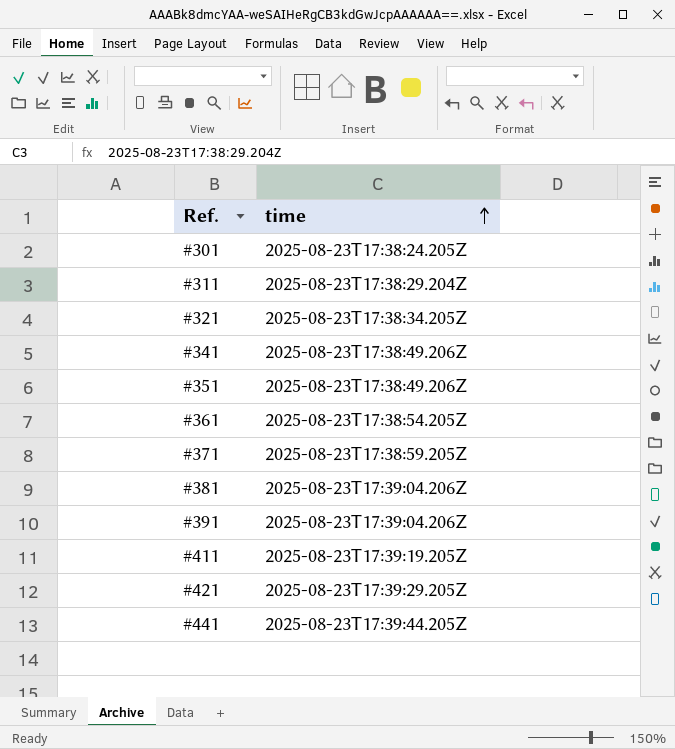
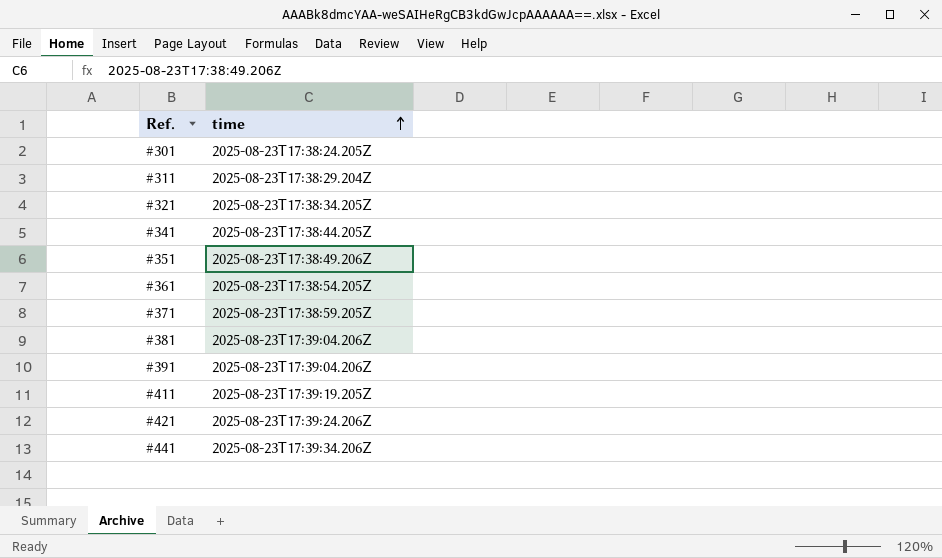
#341 | time: 2025-08-23T17:38:49.206Z -> 2025-08-23T17:38:44.205Z
#421 | time: 2025-08-23T17:39:29.205Z -> 2025-08-23T17:39:24.206Z
#441 | time: 2025-08-23T17:39:44.205Z -> 2025-08-23T17:39:34.206Z

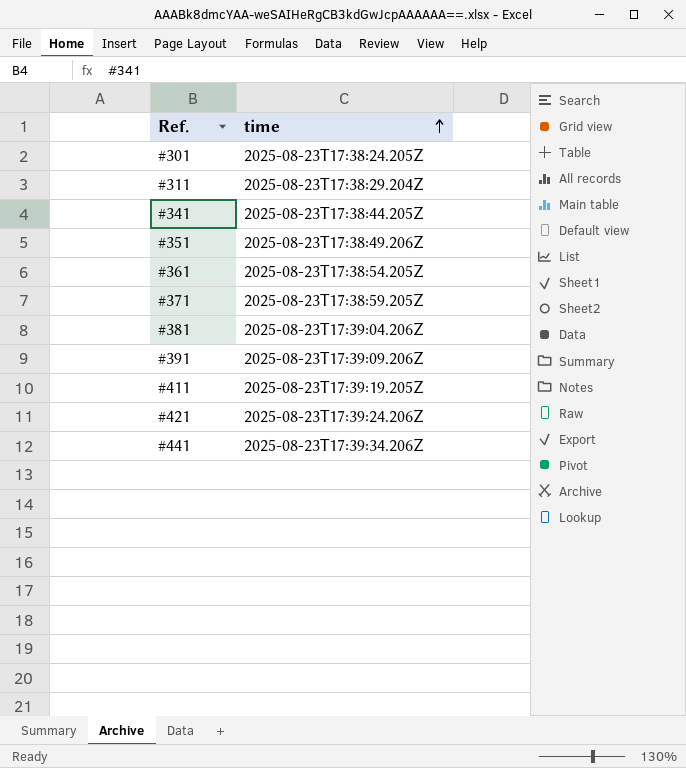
row #321: 2025-08-23T17:38:34.205Z -> none
#391 | time: 2025-08-23T17:39:04.206Z -> 2025-08-23T17:39:09.206Z

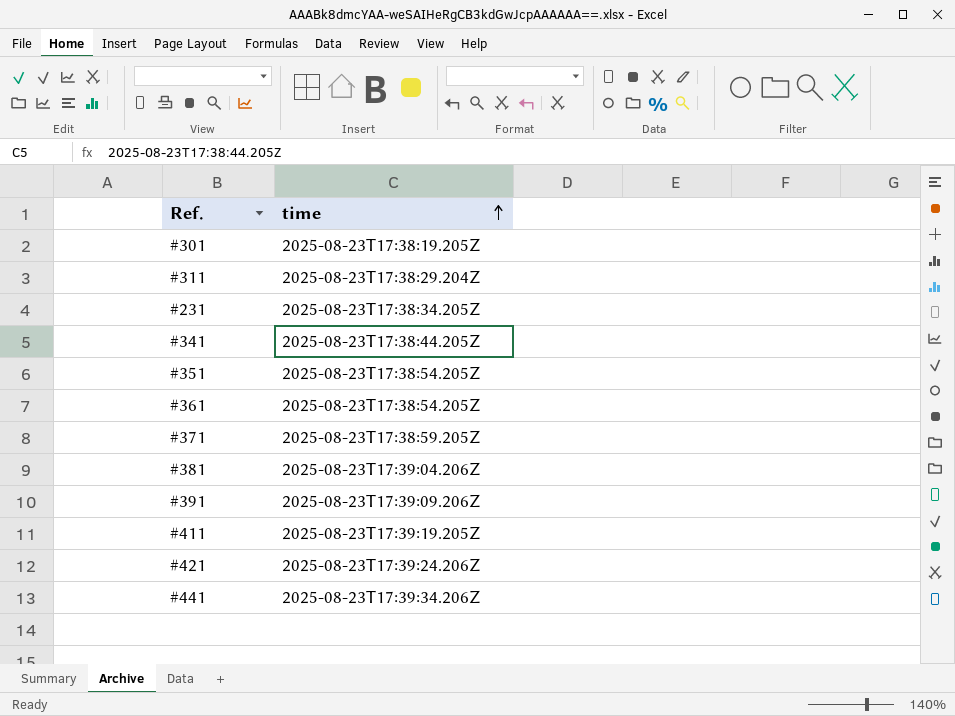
#301 | time: 2025-08-23T17:38:24.205Z -> 2025-08-23T17:38:19.205Z
row #231: none -> 2025-08-23T17:38:34.205Z
#351 | time: 2025-08-23T17:38:49.206Z -> 2025-08-23T17:38:54.205Z

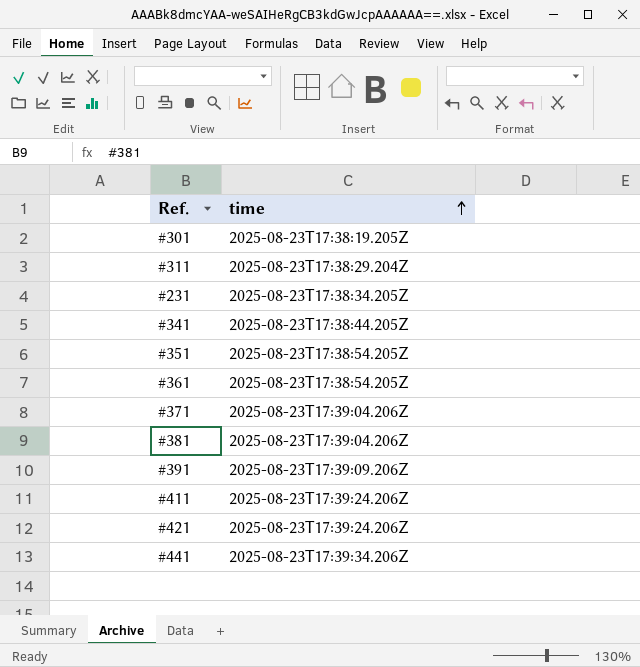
#371 | time: 2025-08-23T17:38:59.205Z -> 2025-08-23T17:39:04.206Z
#411 | time: 2025-08-23T17:39:19.205Z -> 2025-08-23T17:39:24.206Z

